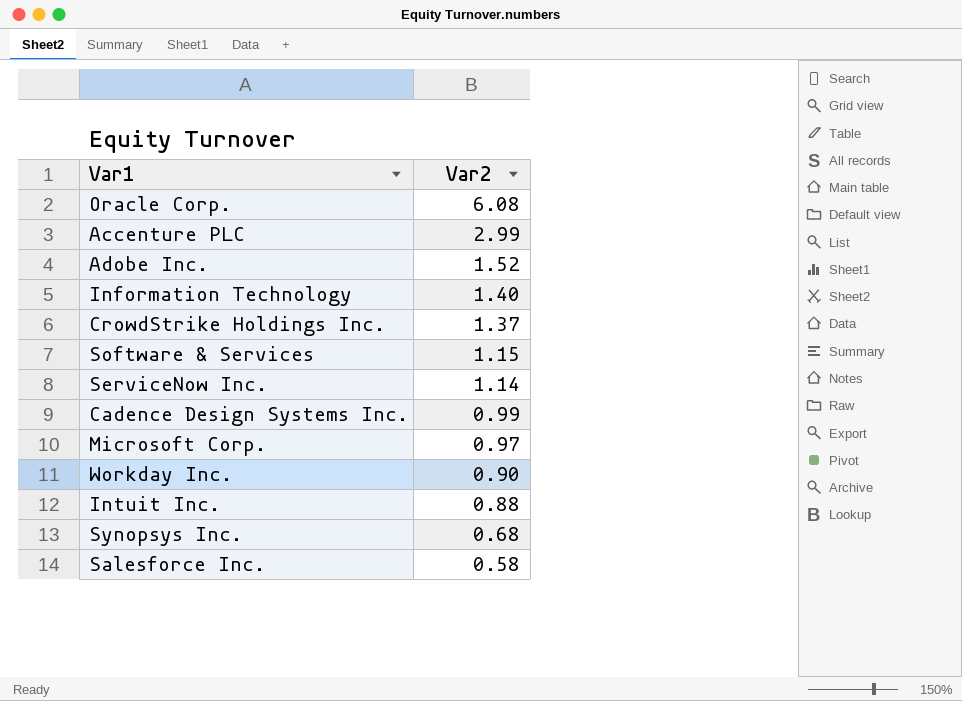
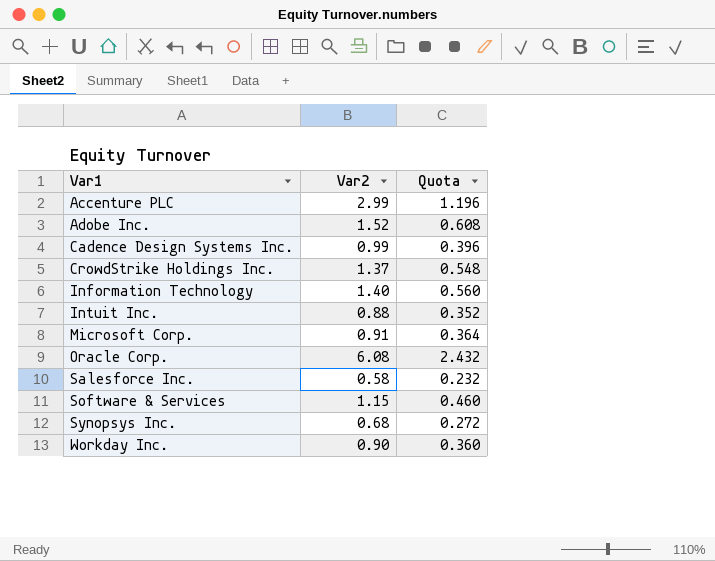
row order: Var2 descending -> Var1 ascending
column Quota | formula: none -> [Var2] * 0.4
row ServiceNow Inc.: 1.14 -> none
Microsoft Corp. | Var2: 0.97 -> 0.91

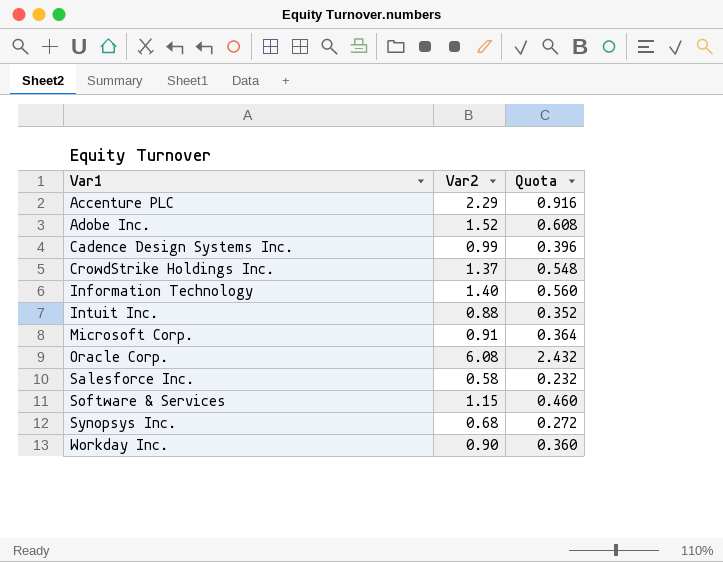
Accenture PLC | Var2: 2.99 -> 2.29
Accenture PLC | Quota: 1.196 -> 0.916

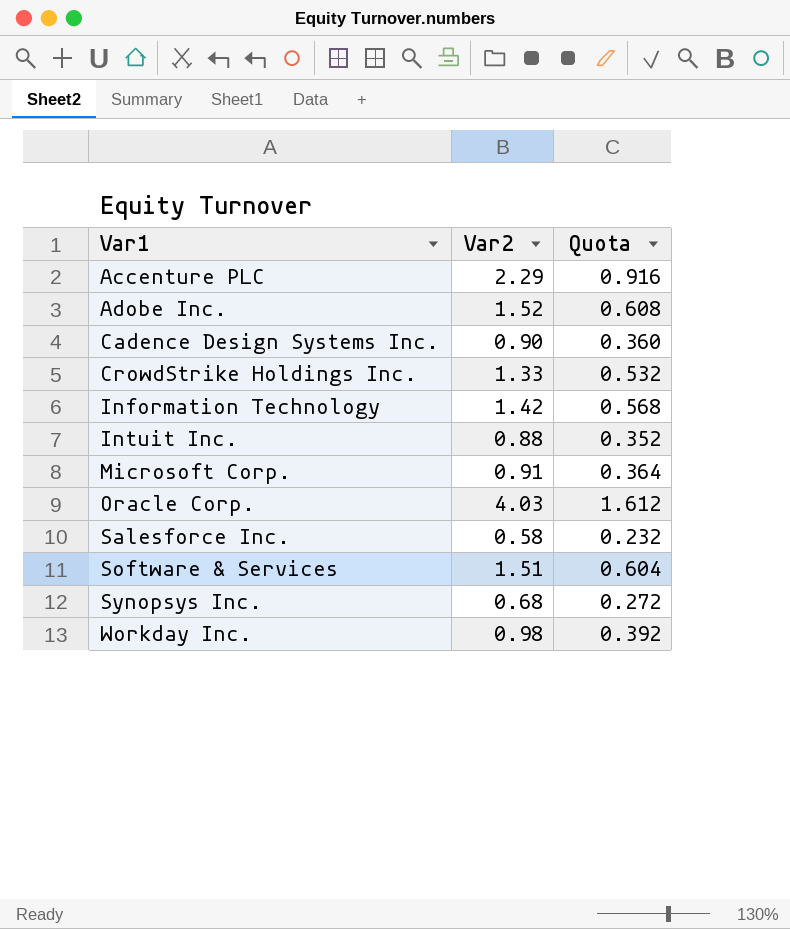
Cadence Design Systems Inc. | Var2: 0.99 -> 0.90
Cadence Design Systems Inc. | Quota: 0.396 -> 0.360
CrowdStrike Holdings Inc. | Var2: 1.37 -> 1.33
CrowdStrike Holdings Inc. | Quota: 0.548 -> 0.532
Information Technology | Var2: 1.40 -> 1.42
Information Technology | Quota: 0.560 -> 0.568
Oracle Corp. | Var2: 6.08 -> 4.03
Oracle Corp. | Quota: 2.432 -> 1.612
Software & Services | Var2: 1.15 -> 1.51
Software & Services | Quota: 0.460 -> 0.604
Workday Inc. | Var2: 0.90 -> 0.98
Workday Inc. | Quota: 0.360 -> 0.392

